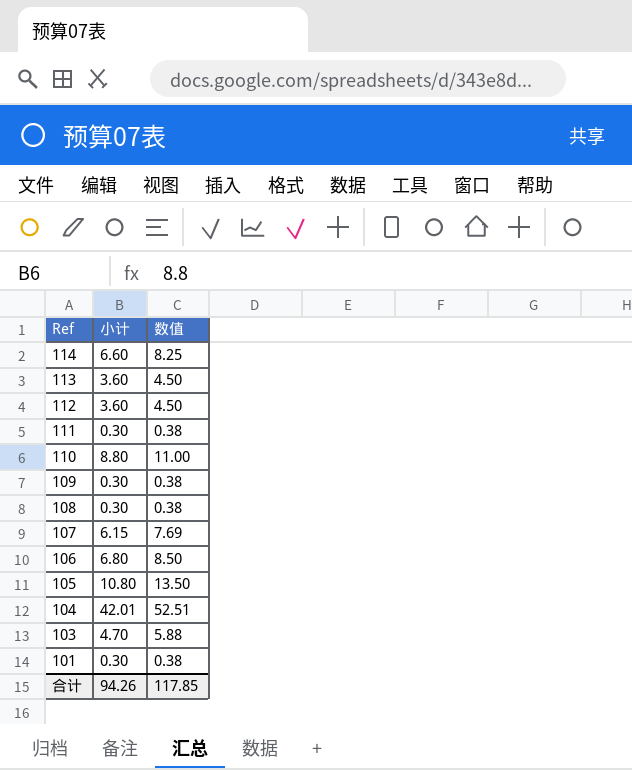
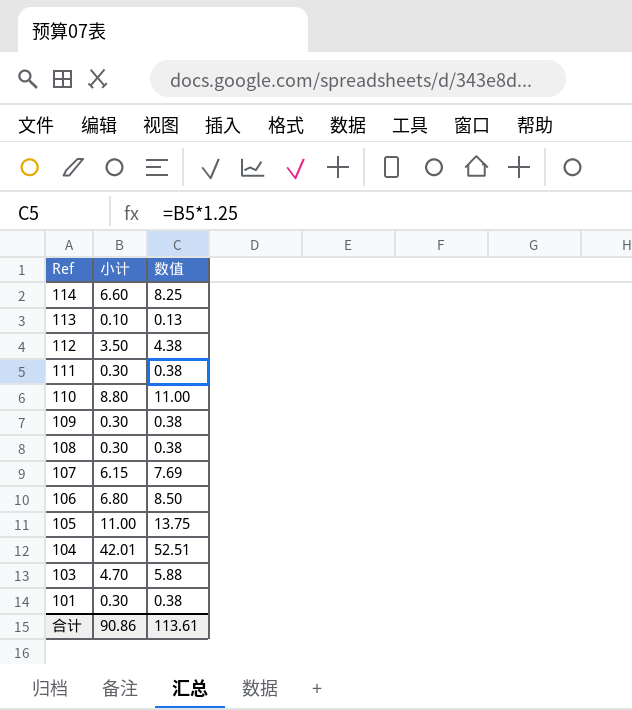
113 | 小计: 3.60 -> 0.10
113 | 数值: 4.50 -> 0.13
112 | 小计: 3.60 -> 3.50
112 | 数值: 4.50 -> 4.38
105 | 小计: 10.80 -> 11.00
105 | 数值: 13.50 -> 13.75
合计 | 小计: 94.26 -> 90.86
合计 | 数值: 117.85 -> 113.61

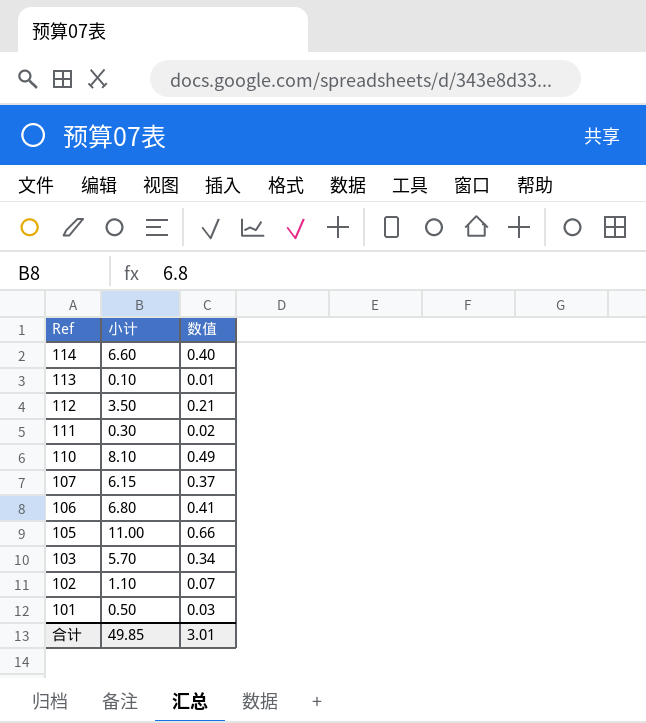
column 数值 | formula: [小计] * 1.25 -> [小计] * 0.06
row 109: 0.30 | 0.38 -> none
row 108: 0.30 | 0.38 -> none
row 104: 42.01 | 52.51 -> none
110 | 小计: 8.80 -> 8.10
103 | 小计: 4.70 -> 5.70
row 102: none -> 1.10 | 0.07
101 | 小计: 0.30 -> 0.50
合计 | 小计: 90.86 -> 49.85
合计 | 数值: 113.61 -> 3.01

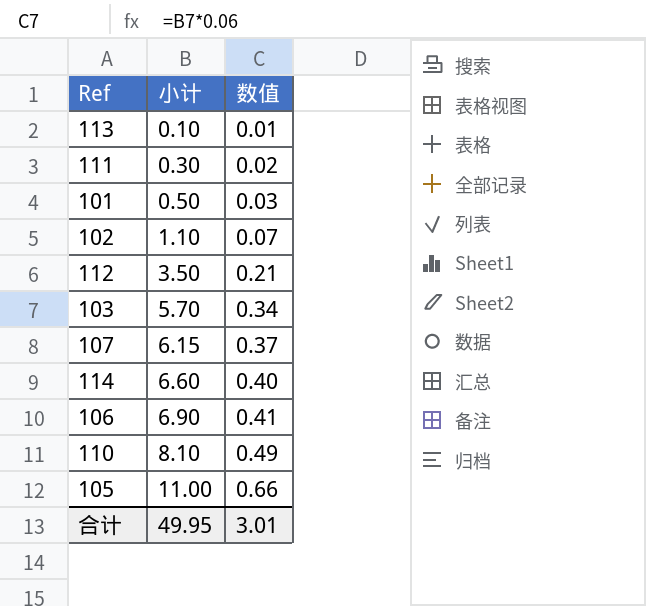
row order: Ref descending -> 小计 ascending
106 | 小计: 6.80 -> 6.90
合计 | 小计: 49.85 -> 49.95

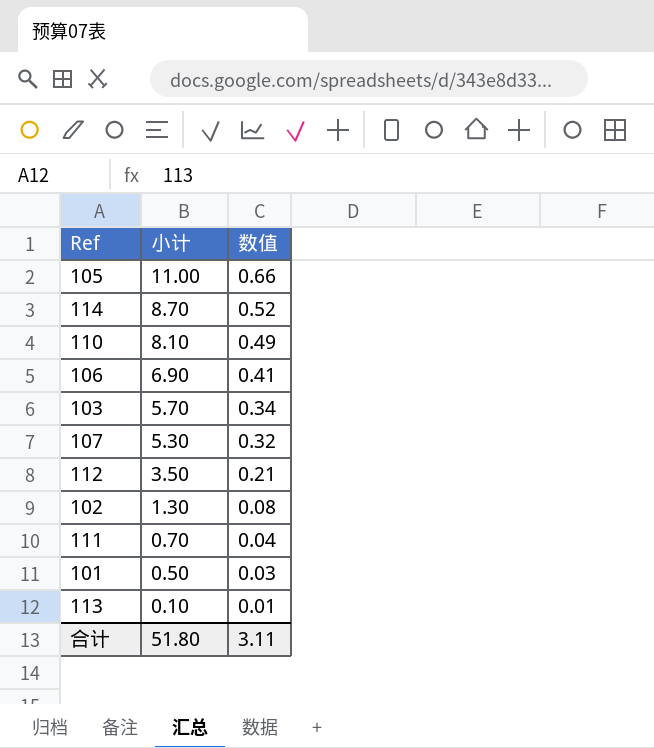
row order: 小计 ascending -> 小计 descending
114 | 小计: 6.60 -> 8.70
114 | 数值: 0.40 -> 0.52
107 | 小计: 6.15 -> 5.30
107 | 数值: 0.37 -> 0.32
102 | 小计: 1.10 -> 1.30
102 | 数值: 0.07 -> 0.08
111 | 小计: 0.30 -> 0.70
111 | 数值: 0.02 -> 0.04
合计 | 小计: 49.95 -> 51.80
合计 | 数值: 3.01 -> 3.11

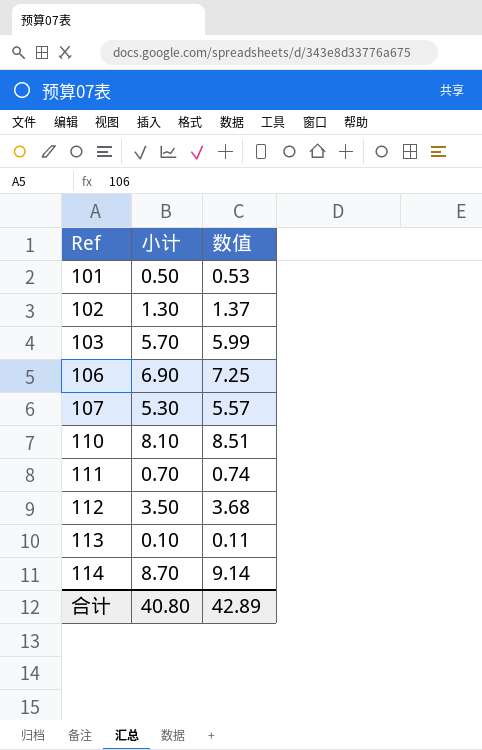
row order: 小计 descending -> Ref ascending
column 数值 | formula: [小计] * 0.06 -> [小计] * 1.05
row 105: 11.00 | 0.66 -> none
合计 | 小计: 51.80 -> 40.80
合计 | 数值: 3.11 -> 42.89

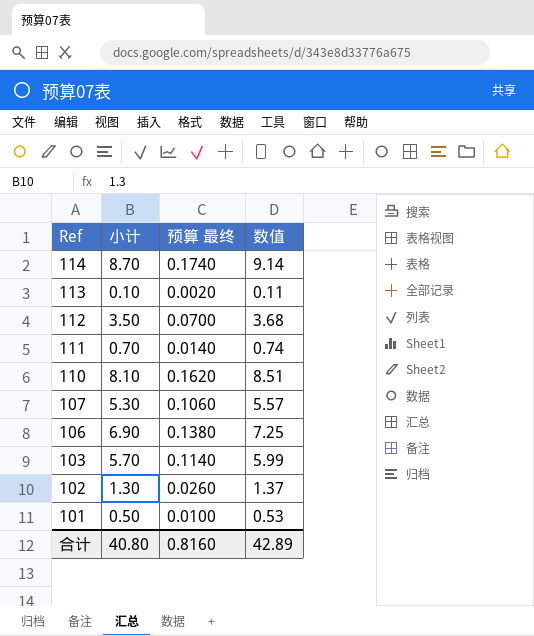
row order: Ref ascending -> Ref descending
column 预算 最终 | formula: none -> [小计] * 0.02

